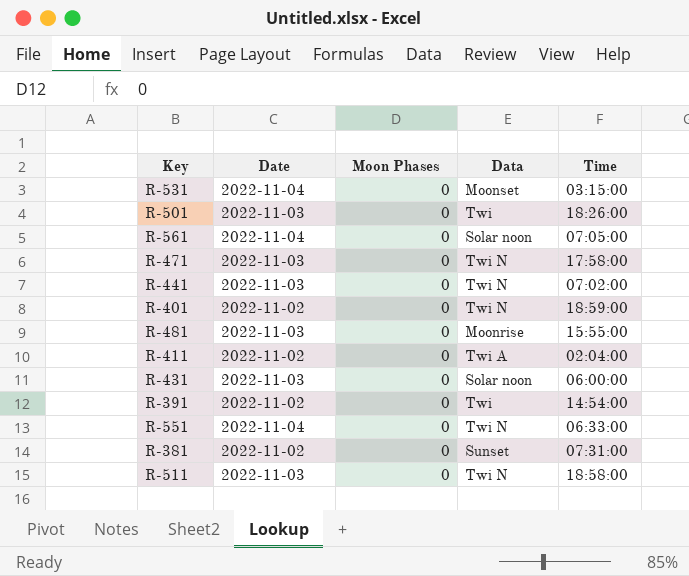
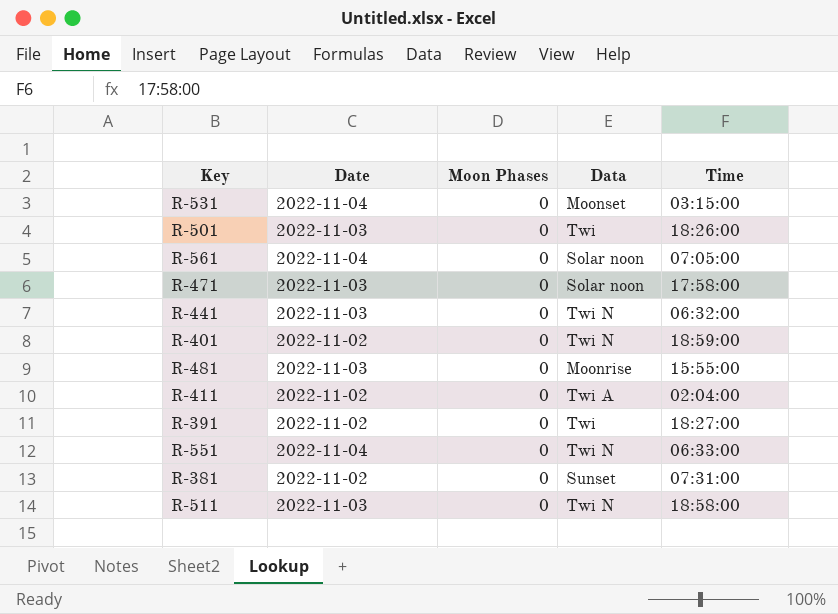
row R-431: 2022-11-03 | 0 | Solar noon | 06:00:00 -> none
R-471 | Data: Twi N -> Solar noon
R-441 | Time: 07:02:00 -> 06:32:00
R-391 | Time: 14:54:00 -> 18:27:00

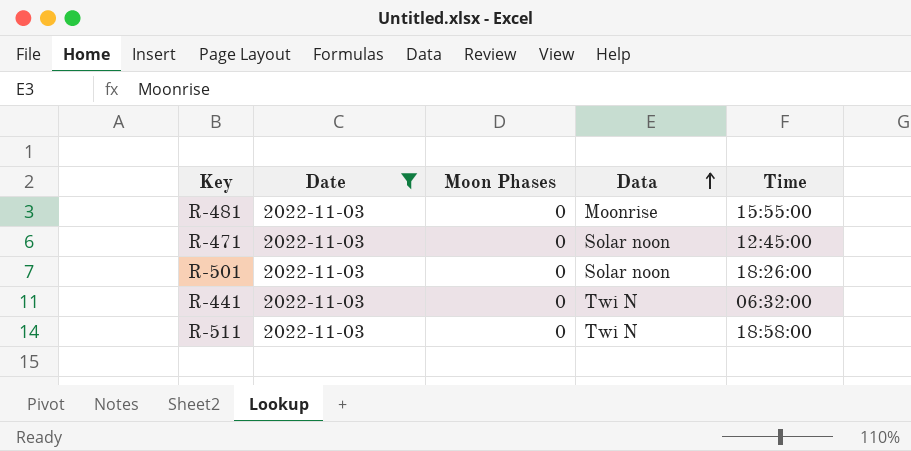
filter: none -> Date = 2022-11-03
row order: none -> Data ascending
R-471 | Time: 17:58:00 -> 12:45:00
R-501 | Data: Twi -> Solar noon

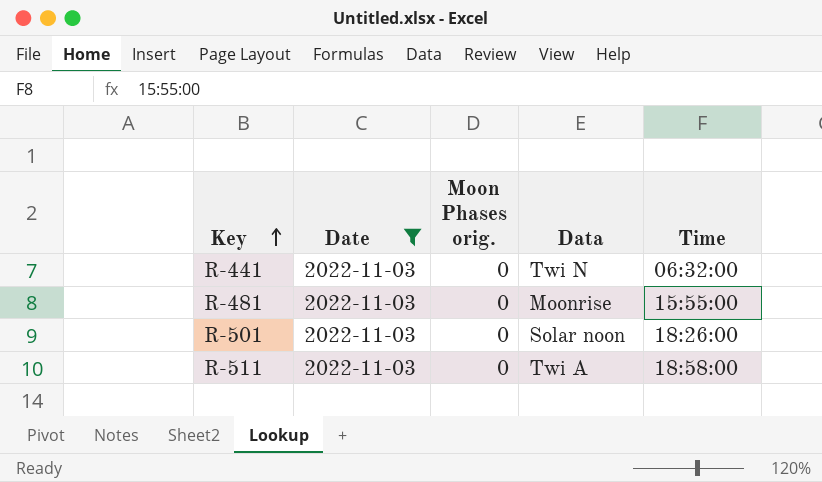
row order: Data ascending -> Key ascending
column name: Moon Phases -> Moon Phases orig.
row R-471: 2022-11-03 | 0 | Solar noon | 12:45:00 -> none
R-511 | Data: Twi N -> Twi A

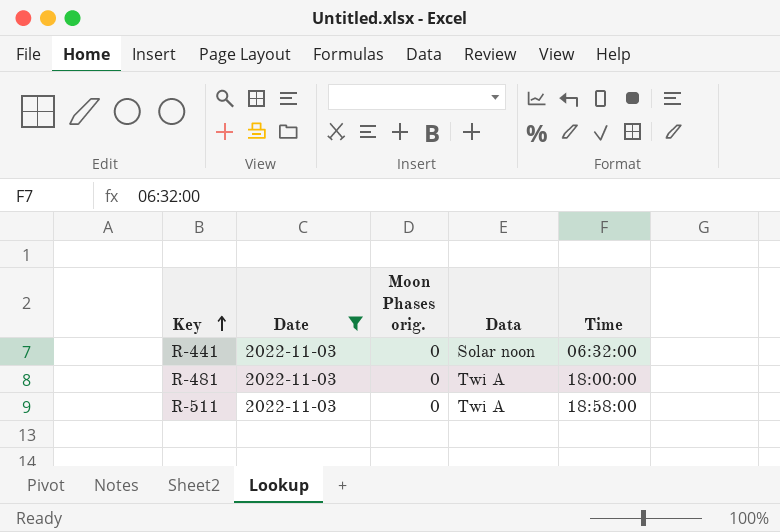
row R-501: 2022-11-03 | 0 | Solar noon | 18:26:00 -> none
R-441 | Data: Twi N -> Solar noon
R-481 | Data: Moonrise -> Twi A
R-481 | Time: 15:55:00 -> 18:00:00

